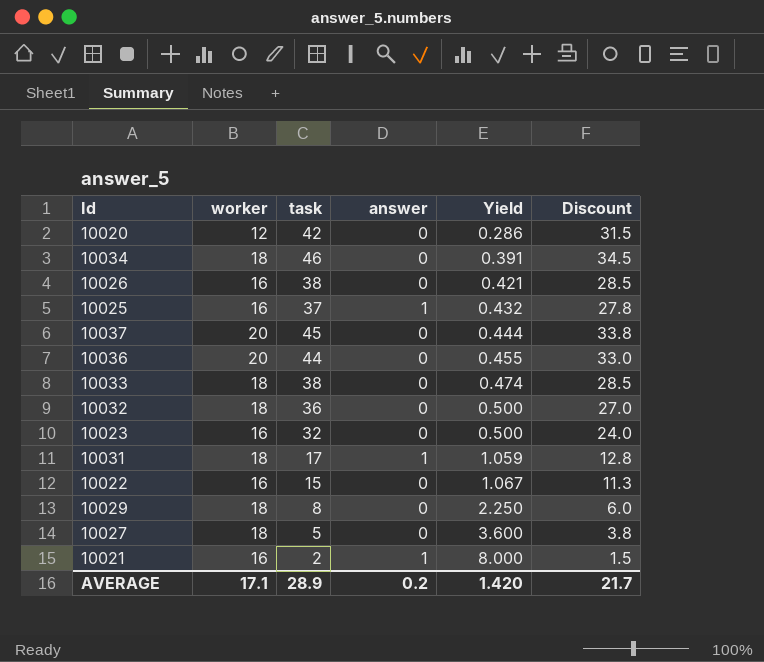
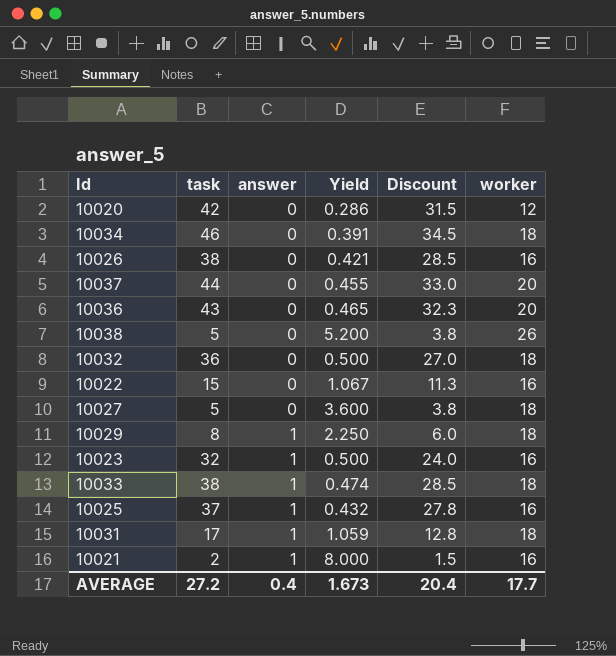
row order: Yield ascending -> answer ascending
column worker | position: 2 -> 6
10037 | task: 45 -> 44
10037 | Yield: 0.444 -> 0.455
10037 | Discount: 33.8 -> 33.0
10036 | task: 44 -> 43
10036 | Yield: 0.455 -> 0.465
10036 | Discount: 33.0 -> 32.3
row 10038: none -> 5 | 0 | 5.200 | 3.8 | 26
10029 | answer: 0 -> 1
10023 | answer: 0 -> 1
10033 | answer: 0 -> 1
AVERAGE | task: 28.9 -> 27.2
AVERAGE | answer: 0.2 -> 0.4
AVERAGE | Yield: 1.420 -> 1.673
AVERAGE | Discount: 21.7 -> 20.4
AVERAGE | worker: 17.1 -> 17.7

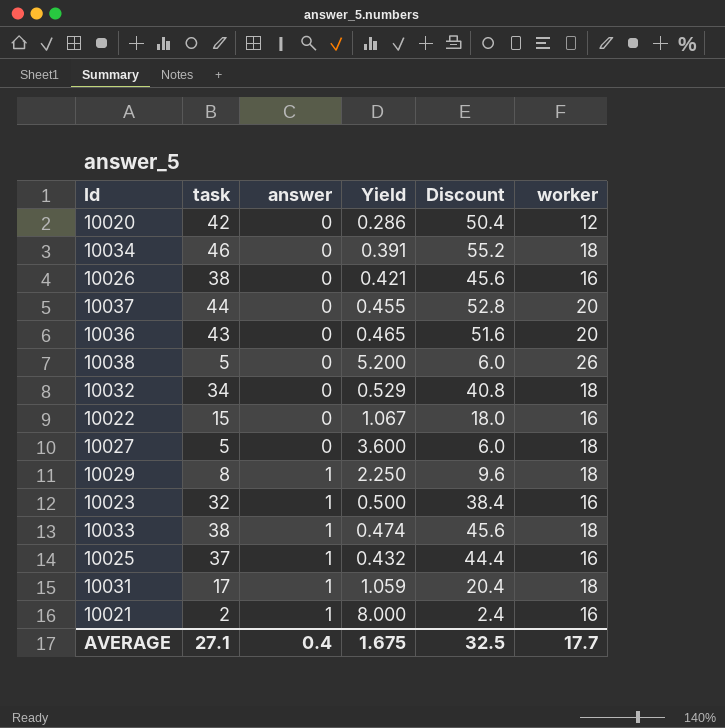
column Discount | formula: [task] * 0.75 -> [task] * 1.2
10032 | task: 36 -> 34
10032 | Yield: 0.500 -> 0.529
AVERAGE | task: 27.2 -> 27.1
AVERAGE | Yield: 1.673 -> 1.675
AVERAGE | Discount: 20.4 -> 32.5

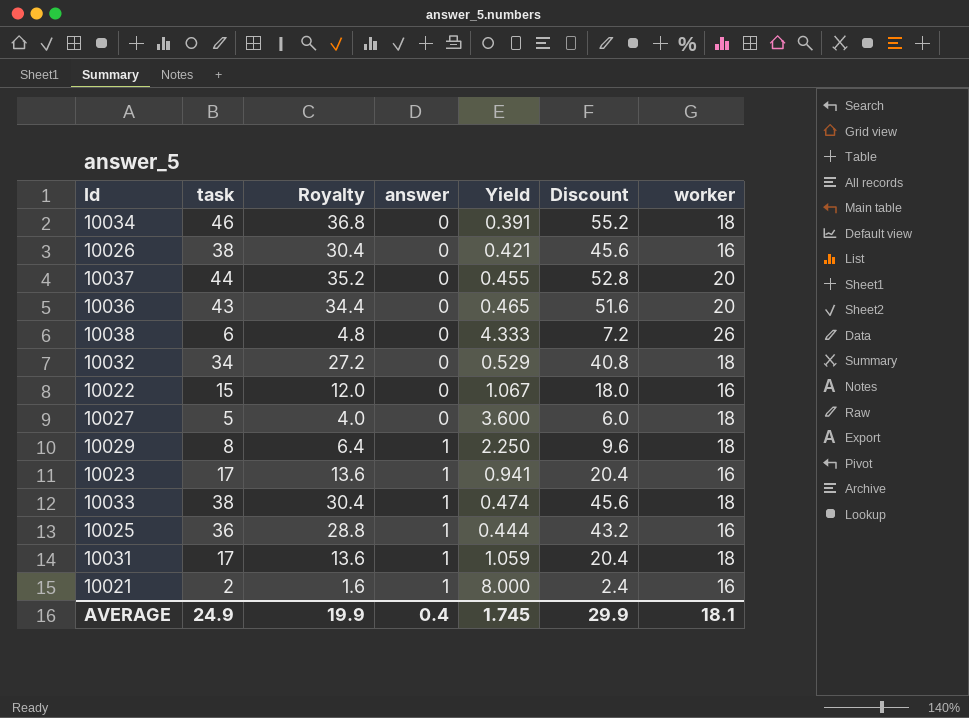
column Royalty | formula: none -> [task] * 0.8
row 10020: 42 | 0 | 0.286 | 50.4 | 12 -> none
10038 | task: 5 -> 6
10038 | Yield: 5.200 -> 4.333
10038 | Discount: 6.0 -> 7.2
10023 | task: 32 -> 17
10023 | Yield: 0.500 -> 0.941
10023 | Discount: 38.4 -> 20.4
10025 | task: 37 -> 36
10025 | Yield: 0.432 -> 0.444
10025 | Discount: 44.4 -> 43.2
AVERAGE | task: 27.1 -> 24.9
AVERAGE | Yield: 1.675 -> 1.745
AVERAGE | Discount: 32.5 -> 29.9
AVERAGE | worker: 17.7 -> 18.1

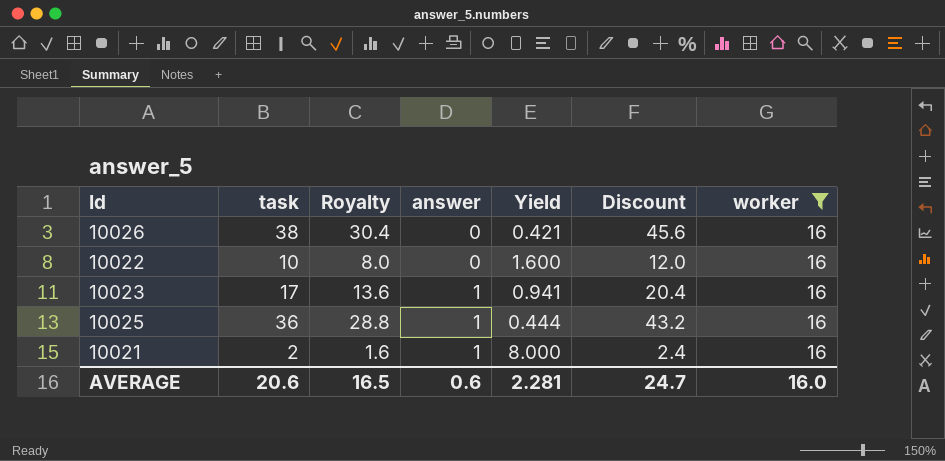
filter: none -> worker = 16
10022 | task: 15 -> 10
10022 | Royalty: 12.0 -> 8.0
10022 | Yield: 1.067 -> 1.600
10022 | Discount: 18.0 -> 12.0
AVERAGE | task: 24.9 -> 20.6
AVERAGE | Royalty: 19.9 -> 16.5
AVERAGE | answer: 0.4 -> 0.6
AVERAGE | Yield: 1.745 -> 2.281
AVERAGE | Discount: 29.9 -> 24.7
AVERAGE | worker: 18.1 -> 16.0

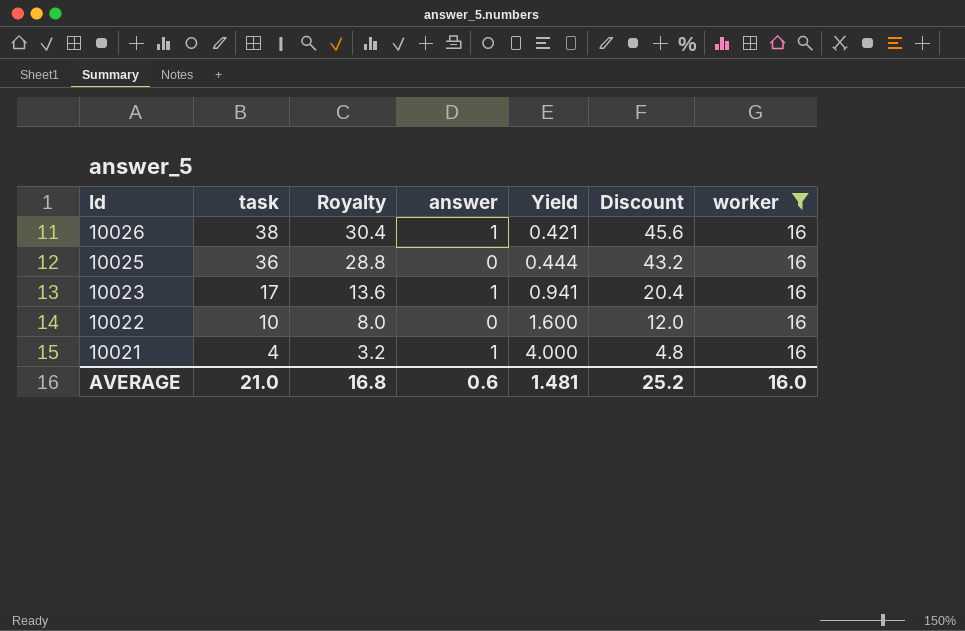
row order: answer ascending -> Id descending
10026 | answer: 0 -> 1
10025 | answer: 1 -> 0
10021 | task: 2 -> 4
10021 | Royalty: 1.6 -> 3.2
10021 | Yield: 8.000 -> 4.000
10021 | Discount: 2.4 -> 4.8
AVERAGE | task: 20.6 -> 21.0
AVERAGE | Royalty: 16.5 -> 16.8
AVERAGE | Yield: 2.281 -> 1.481
AVERAGE | Discount: 24.7 -> 25.2

